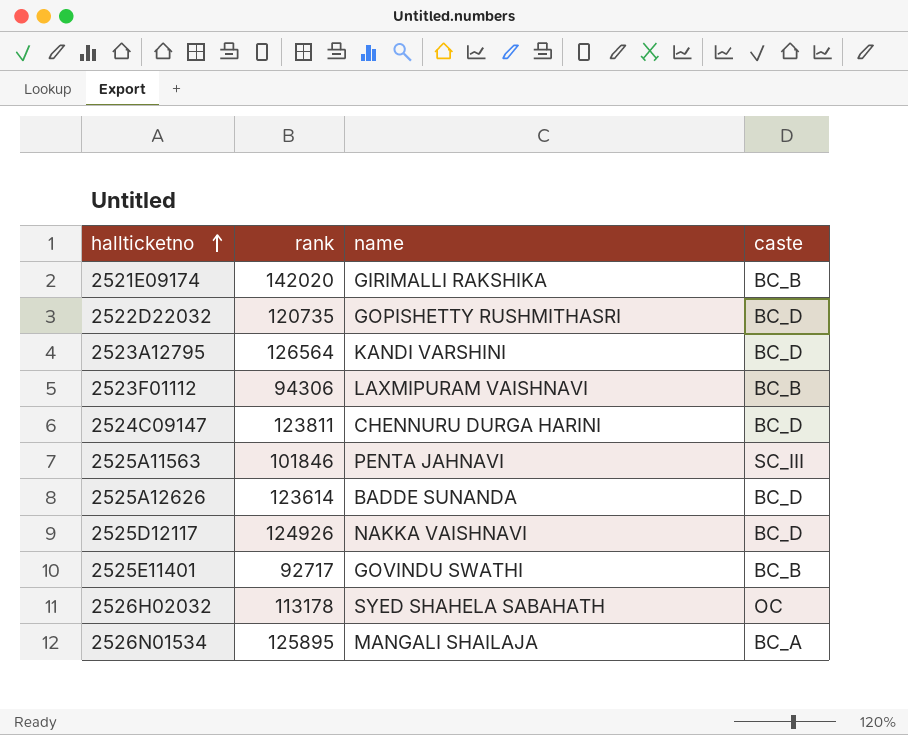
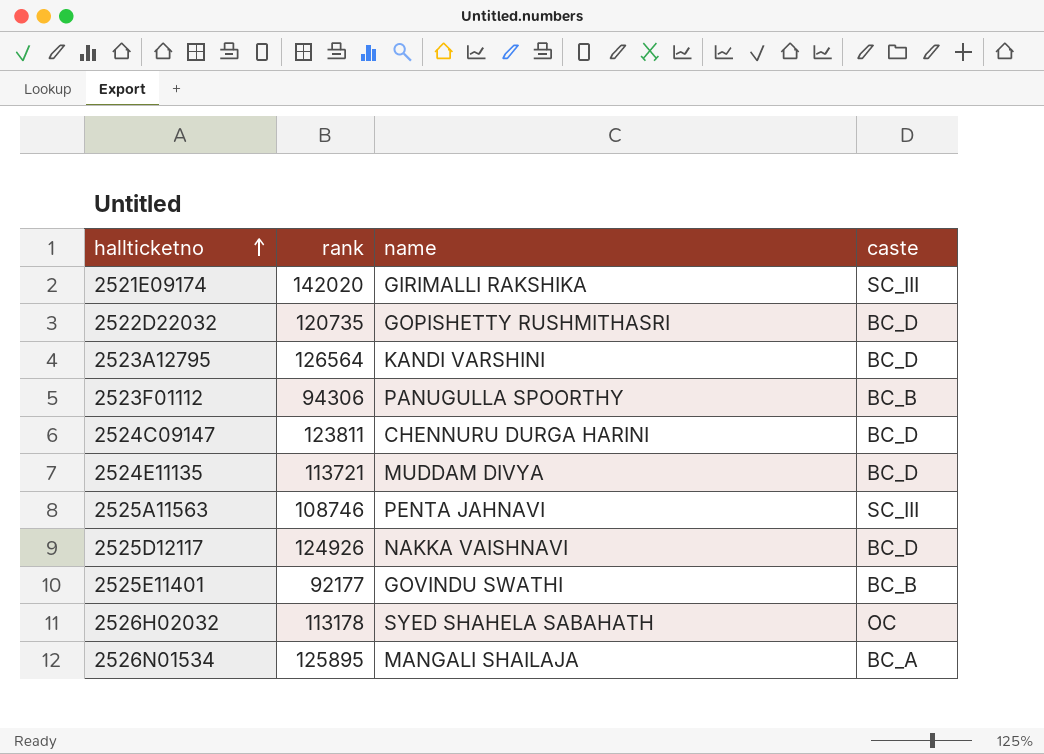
row 2525A12626: 123614 | BADDE SUNANDA | BC_D -> none
2521E09174 | caste: BC_B -> SC_III
2523F01112 | name: LAXMIPURAM VAISHNAVI -> PANUGULLA SPOORTHY
row 2524E11135: none -> 113721 | MUDDAM DIVYA | BC_D
2525A11563 | rank: 101846 -> 108746
2525E11401 | rank: 92717 -> 92177

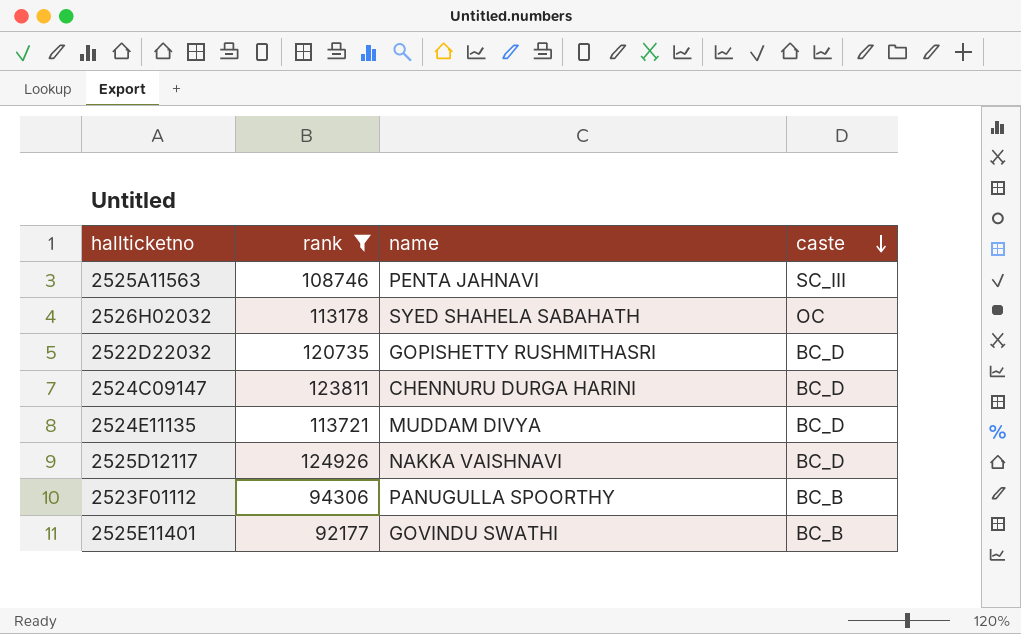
filter: none -> rank <= 124926
row order: hallticketno ascending -> caste descending

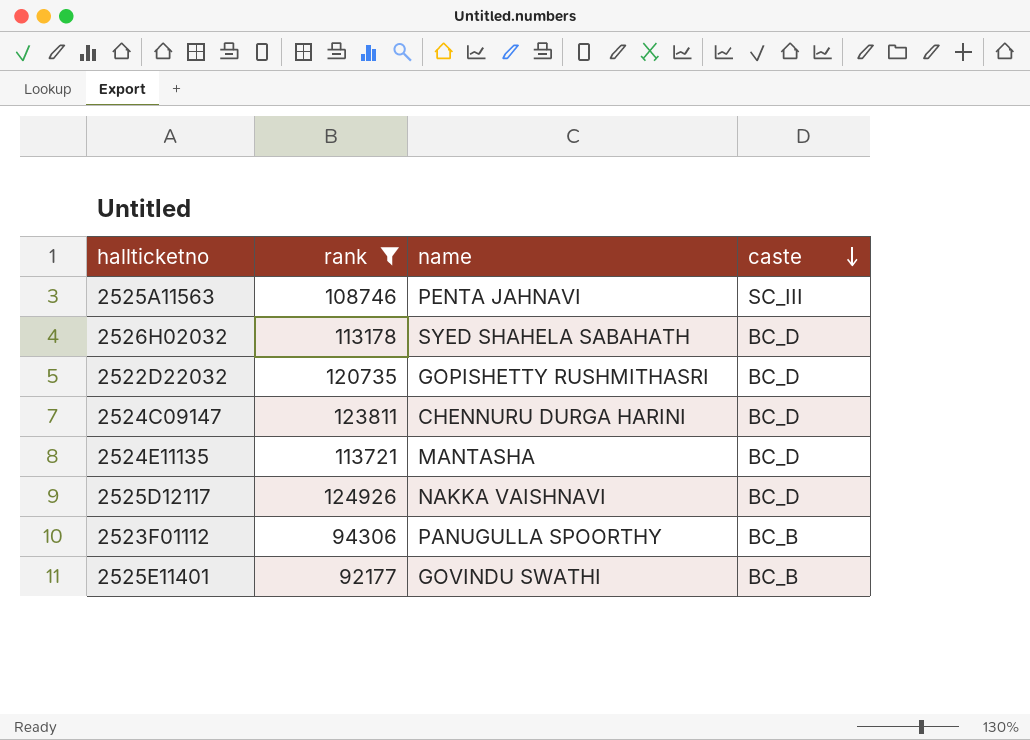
2526H02032 | caste: OC -> BC_D
2524E11135 | name: MUDDAM DIVYA -> MANTASHA

